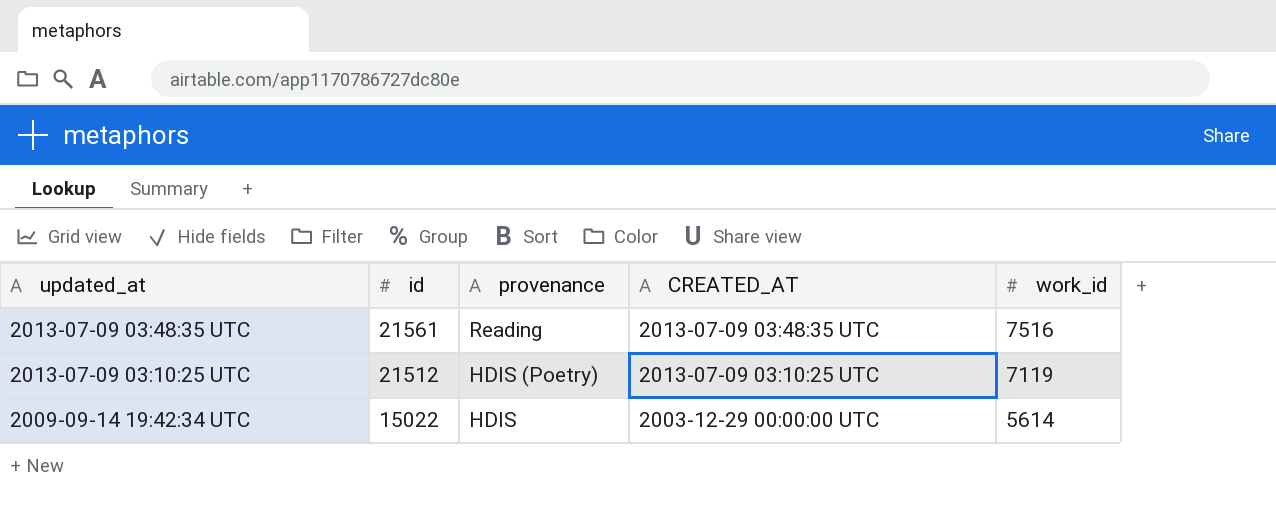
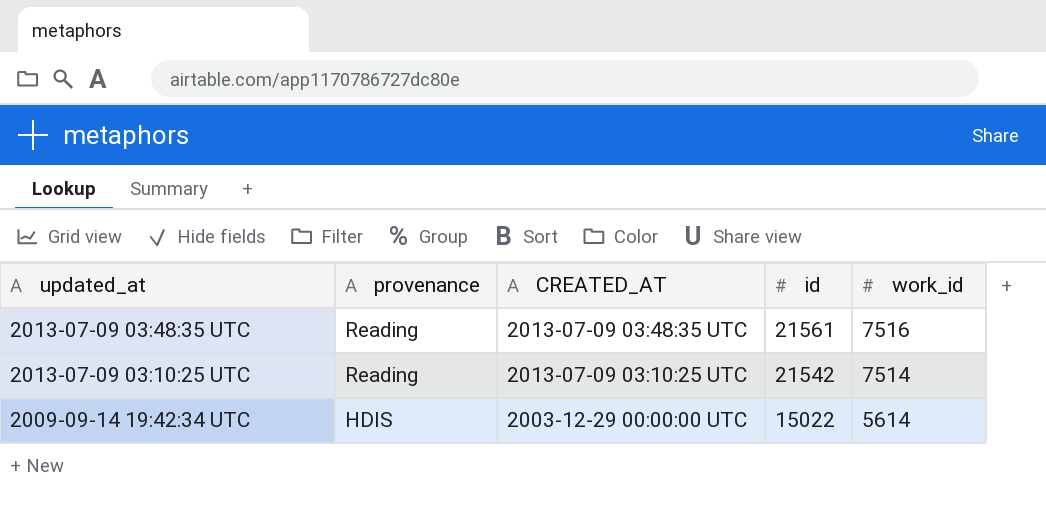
column id | position: 2 -> 4
2013-07-09 03:10:25 UTC | provenance: HDIS (Poetry) -> Reading
2013-07-09 03:10:25 UTC | id: 21512 -> 21542
2013-07-09 03:10:25 UTC | work_id: 7119 -> 7514

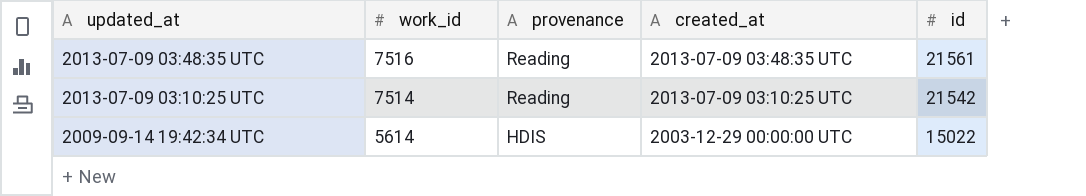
column work_id | position: 5 -> 2
column name: CREATED_AT -> created_at

